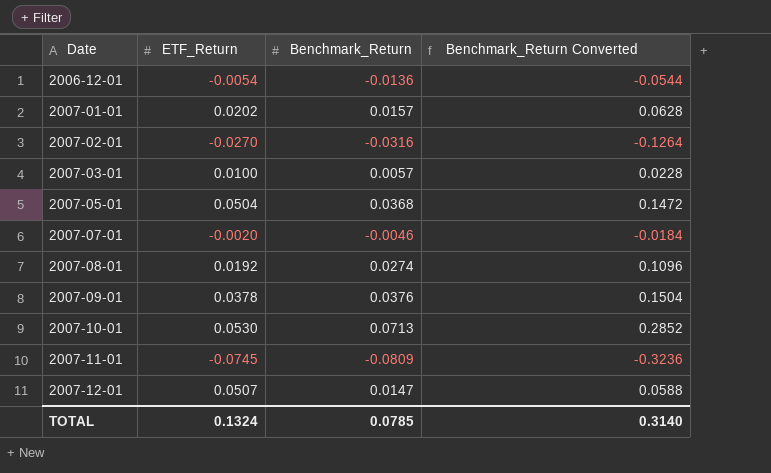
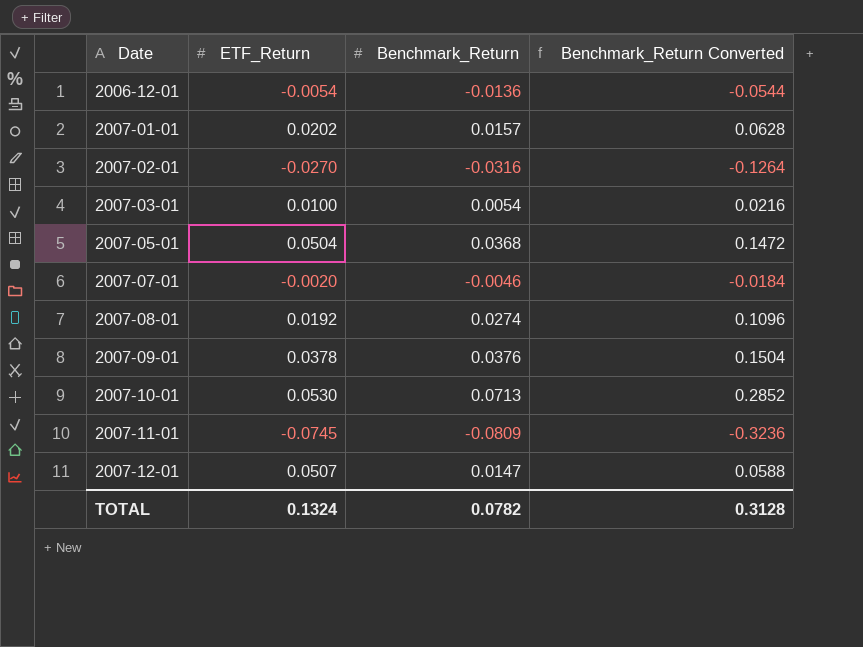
2007-03-01 | Benchmark_Return: 0.0057 -> 0.0054
2007-03-01 | Benchmark_Return Converted: 0.0228 -> 0.0216
TOTAL | Benchmark_Return: 0.0785 -> 0.0782
TOTAL | Benchmark_Return Converted: 0.3140 -> 0.3128

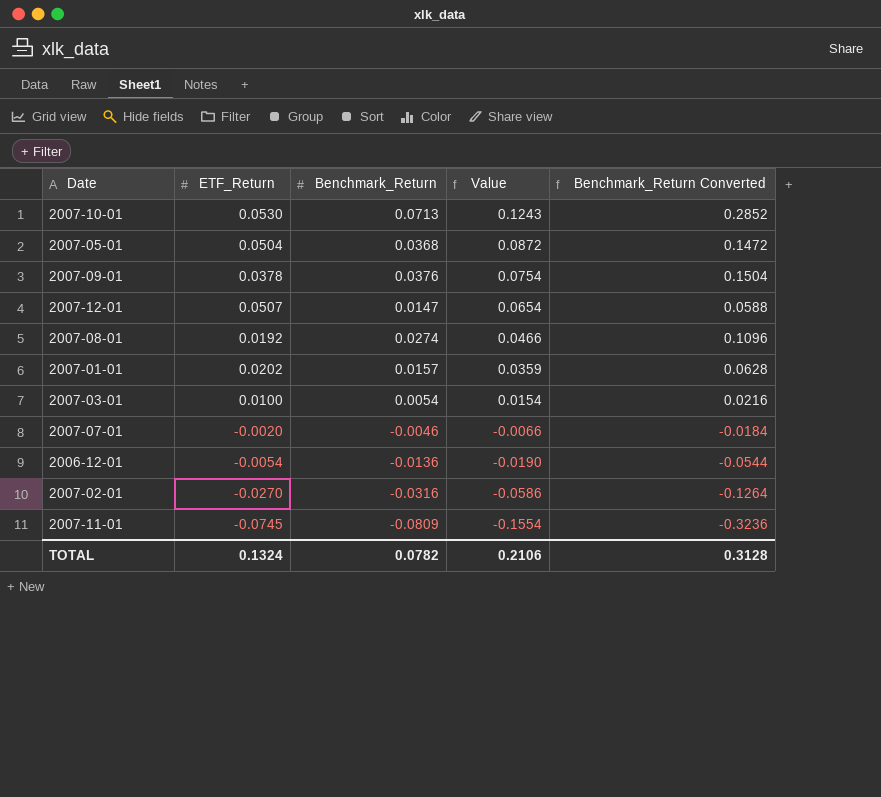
row order: Date ascending -> Value descending
column Value | formula: none -> [ETF_Return] + [Benchmark_Return]

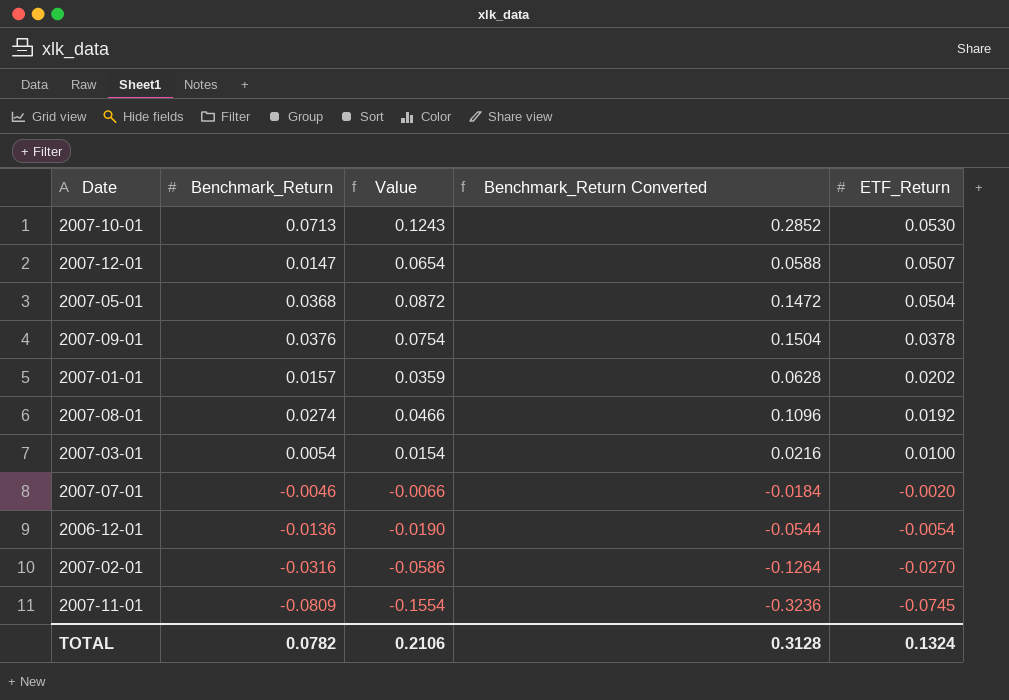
row order: Value descending -> ETF_Return descending
column ETF_Return | position: 2 -> 5

